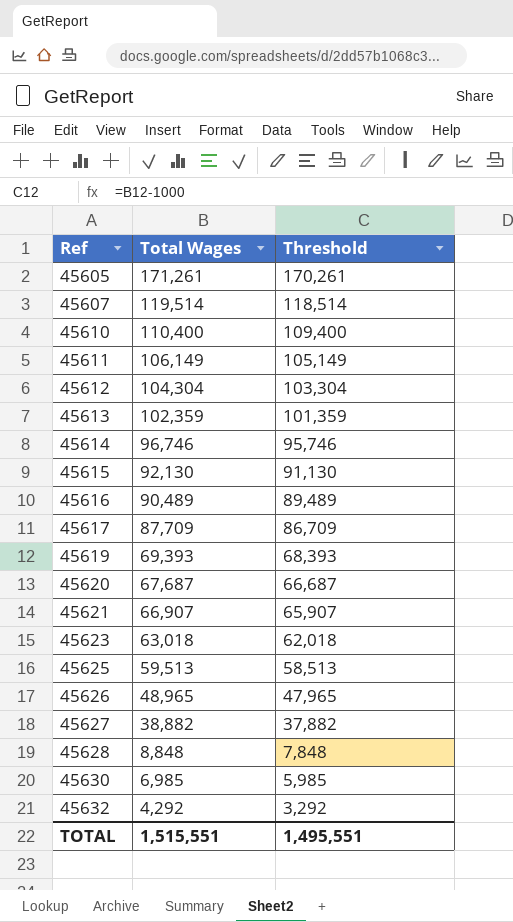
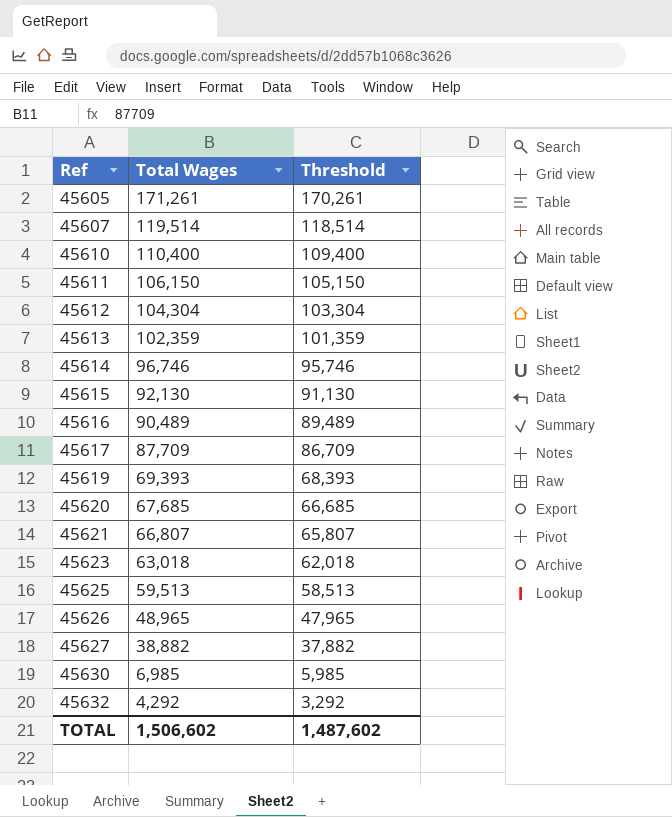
row 45628: 8,848 | 7,848 -> none
45611 | Total Wages: 106,149 -> 106,150
45611 | Threshold: 105,149 -> 105,150
45620 | Total Wages: 67,687 -> 67,685
45620 | Threshold: 66,687 -> 66,685
45621 | Total Wages: 66,907 -> 66,807
45621 | Threshold: 65,907 -> 65,807
TOTAL | Total Wages: 1,515,551 -> 1,506,602
TOTAL | Threshold: 1,495,551 -> 1,487,602

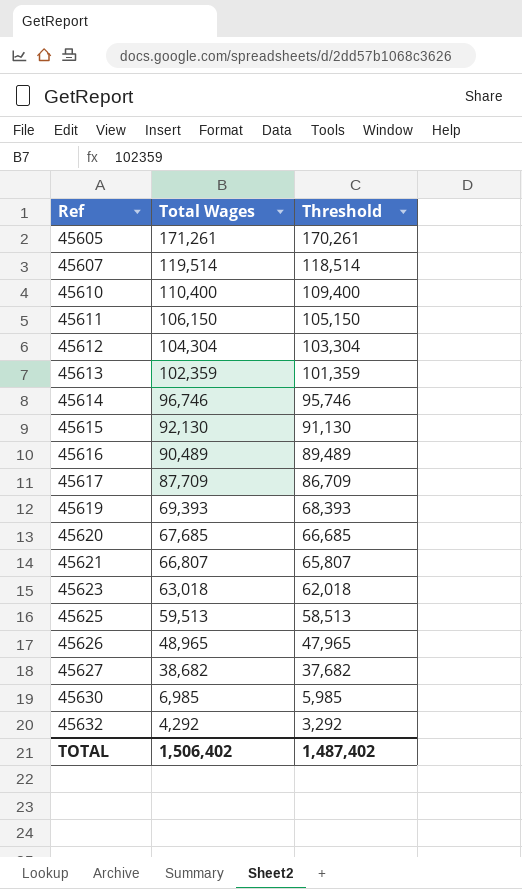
45627 | Total Wages: 38,882 -> 38,682
45627 | Threshold: 37,882 -> 37,682
TOTAL | Total Wages: 1,506,602 -> 1,506,402
TOTAL | Threshold: 1,487,602 -> 1,487,402

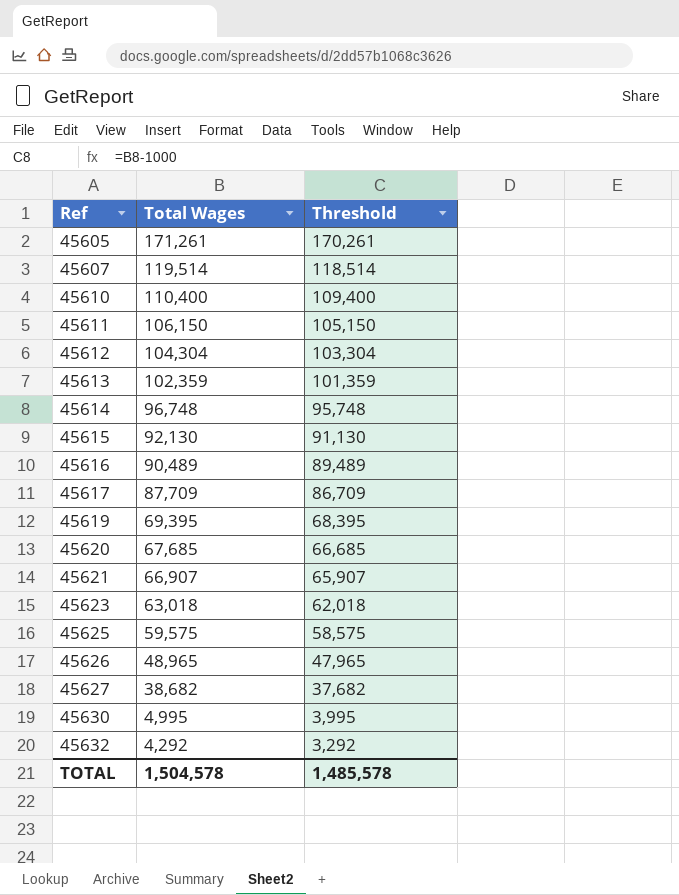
45614 | Total Wages: 96,746 -> 96,748
45614 | Threshold: 95,746 -> 95,748
45619 | Total Wages: 69,393 -> 69,395
45619 | Threshold: 68,393 -> 68,395
45621 | Total Wages: 66,807 -> 66,907
45621 | Threshold: 65,807 -> 65,907
45625 | Total Wages: 59,513 -> 59,575
45625 | Threshold: 58,513 -> 58,575
45630 | Total Wages: 6,985 -> 4,995
45630 | Threshold: 5,985 -> 3,995
TOTAL | Total Wages: 1,506,402 -> 1,504,578
TOTAL | Threshold: 1,487,402 -> 1,485,578

